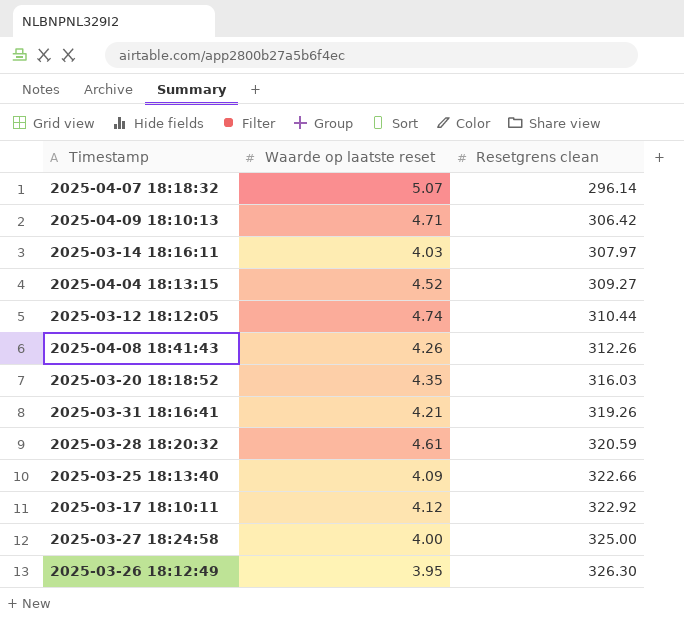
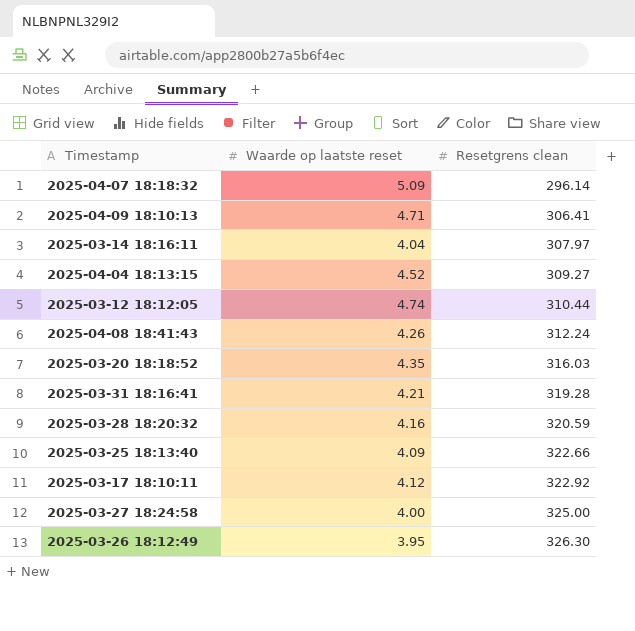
2025-04-07 18:18:32 | Waarde op laatste reset: 5.07 -> 5.09
2025-04-09 18:10:13 | Resetgrens clean: 306.42 -> 306.41
2025-03-14 18:16:11 | Waarde op laatste reset: 4.03 -> 4.04
2025-04-08 18:41:43 | Resetgrens clean: 312.26 -> 312.24
2025-03-31 18:16:41 | Resetgrens clean: 319.26 -> 319.28
2025-03-28 18:20:32 | Waarde op laatste reset: 4.61 -> 4.16

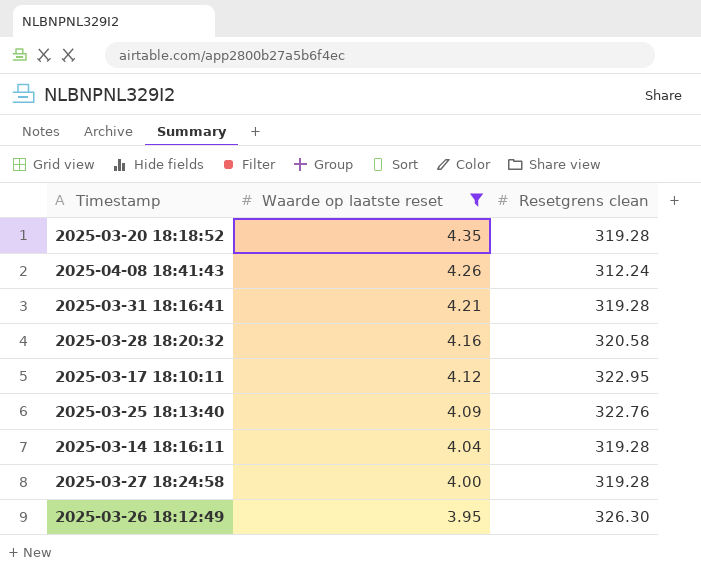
filter: none -> Waarde op laatste reset <= 4.35
row order: Resetgrens clean ascending -> Waarde op laatste reset descending
2025-03-20 18:18:52 | Resetgrens clean: 316.03 -> 319.28
2025-03-28 18:20:32 | Resetgrens clean: 320.59 -> 320.58
2025-03-17 18:10:11 | Resetgrens clean: 322.92 -> 322.95
2025-03-25 18:13:40 | Resetgrens clean: 322.66 -> 322.76
2025-03-14 18:16:11 | Resetgrens clean: 307.97 -> 319.28
2025-03-27 18:24:58 | Resetgrens clean: 325.00 -> 319.28

